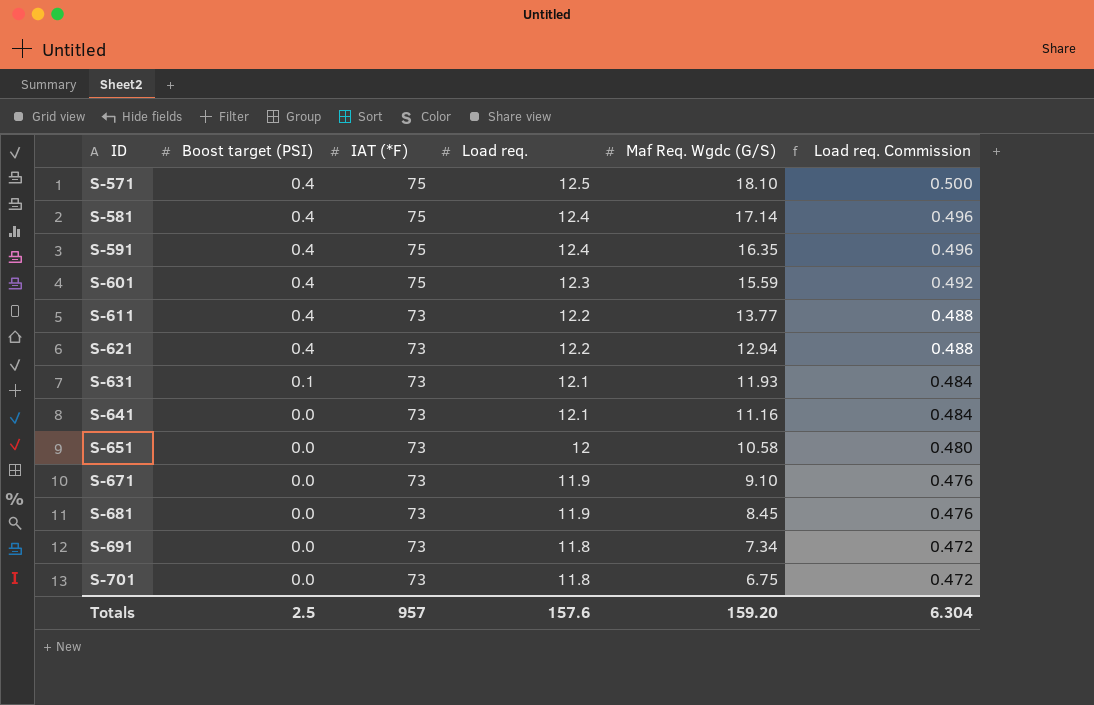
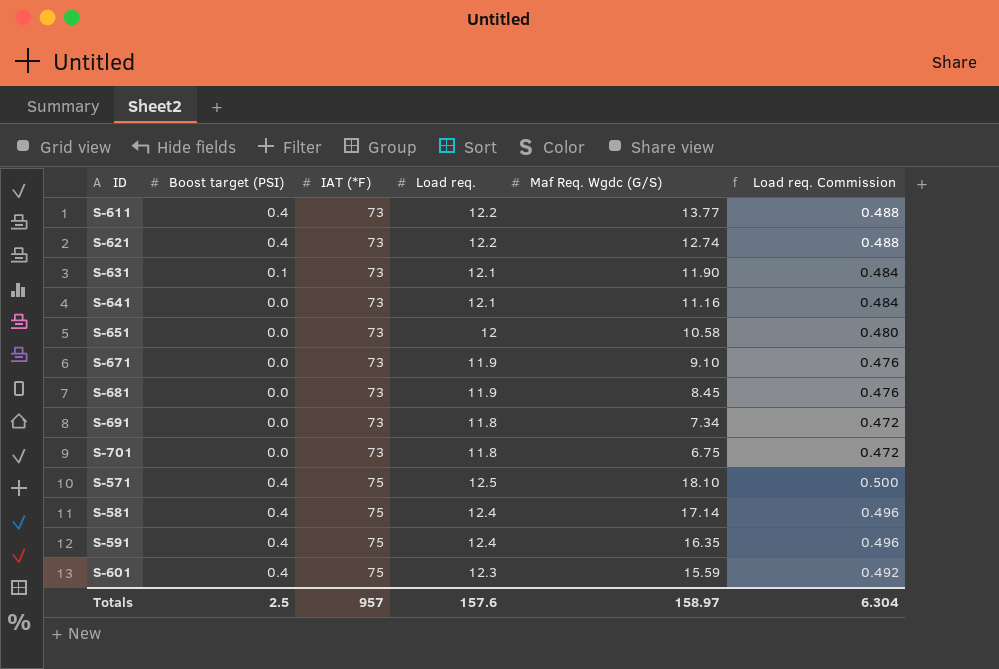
row order: ID ascending -> IAT (*F) ascending
S-621 | Maf Req. Wgdc (G/S): 12.94 -> 12.74
S-631 | Maf Req. Wgdc (G/S): 11.93 -> 11.90
Totals | Maf Req. Wgdc (G/S): 159.20 -> 158.97

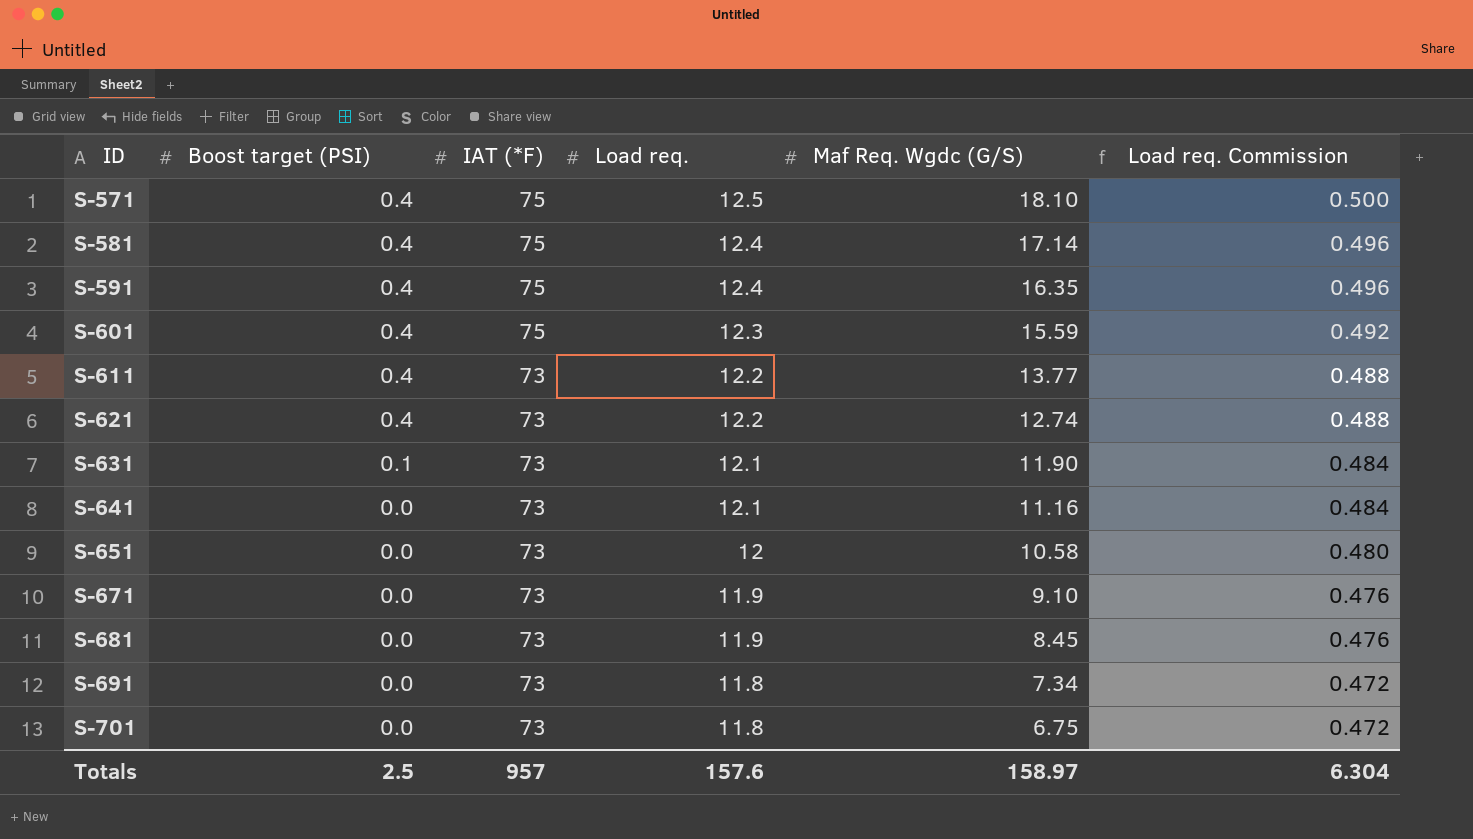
row order: IAT (*F) ascending -> ID ascending

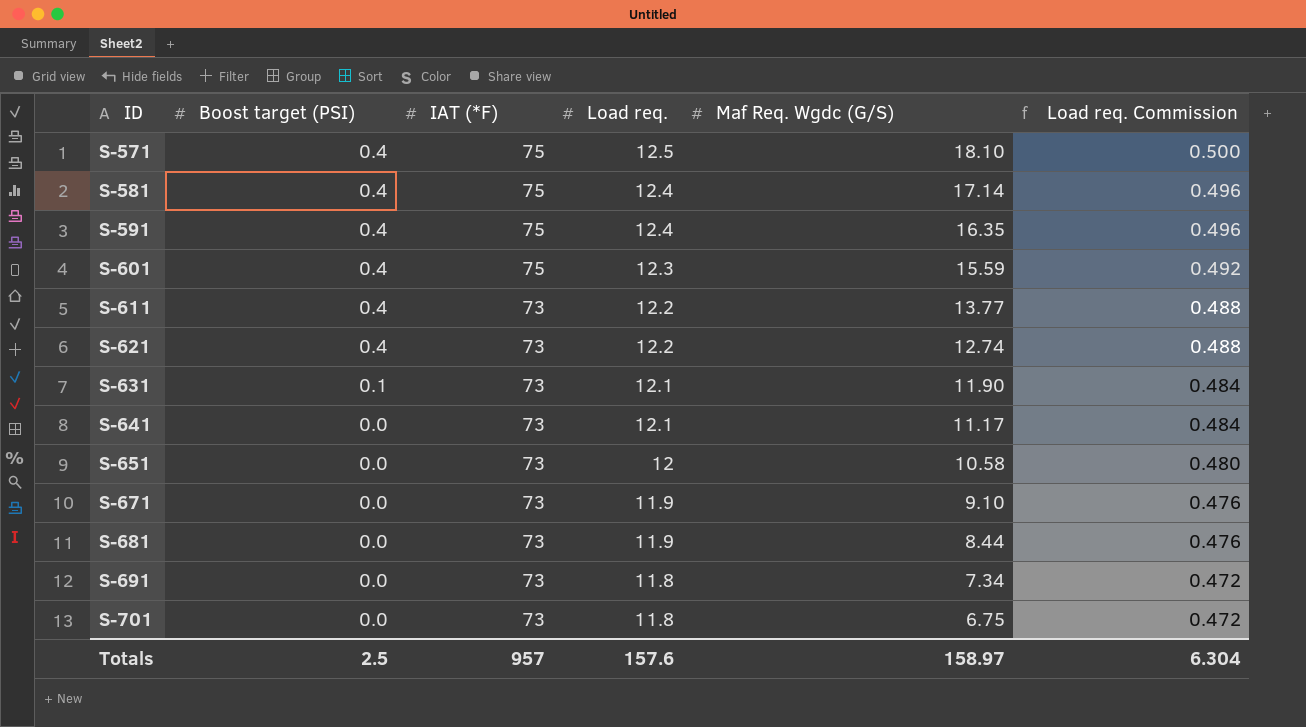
S-641 | Maf Req. Wgdc (G/S): 11.16 -> 11.17
S-681 | Maf Req. Wgdc (G/S): 8.45 -> 8.44

